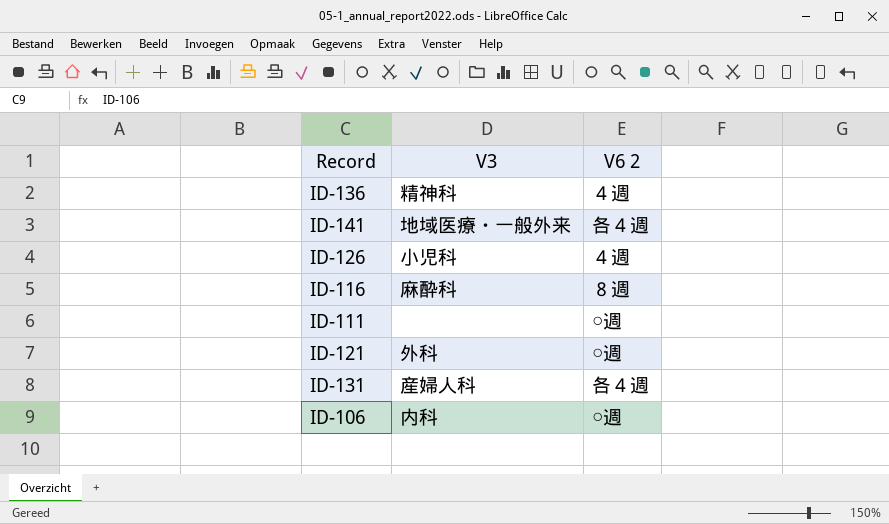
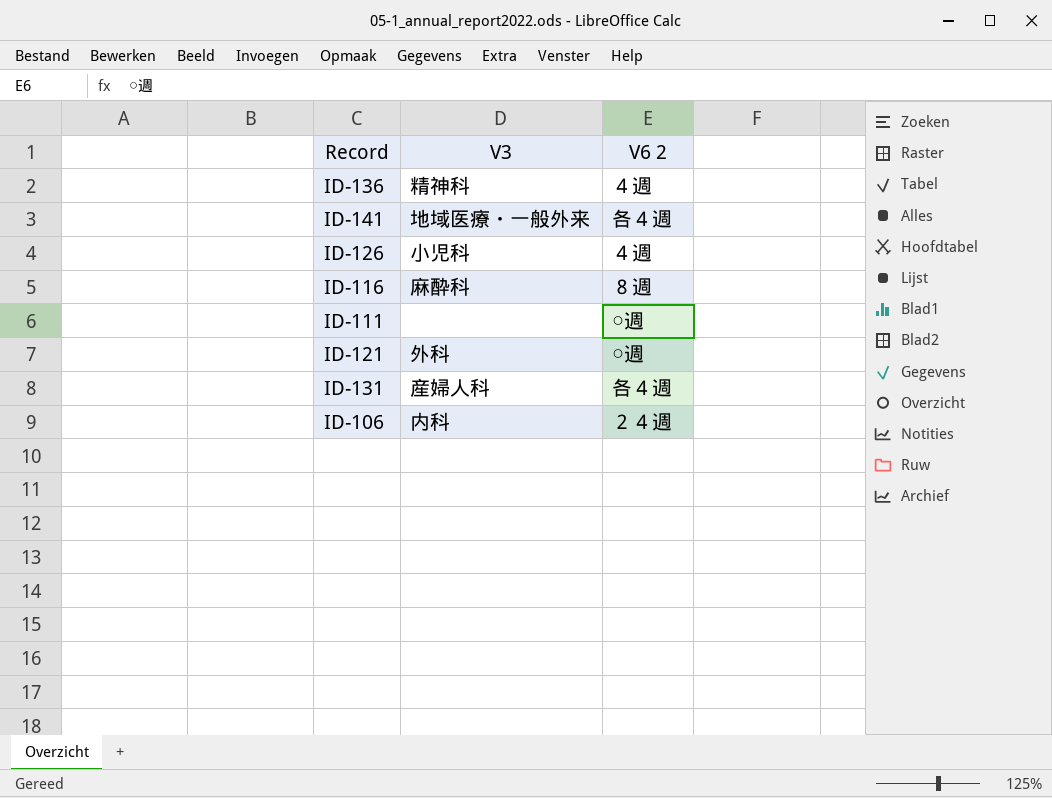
ID-106 | V6 2: ○週 -> ２４週

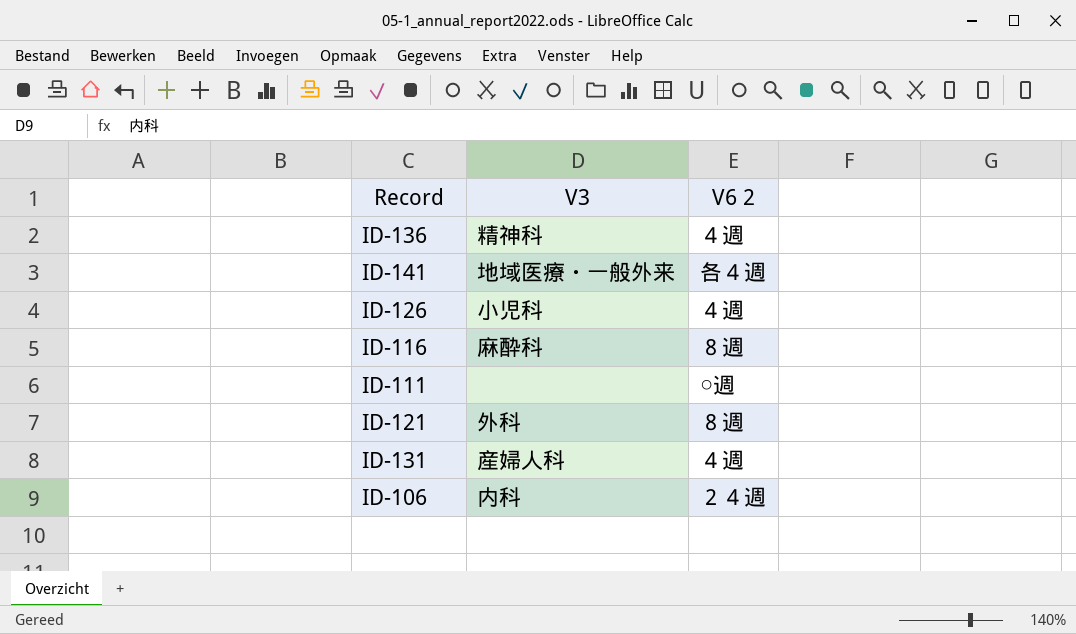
ID-121 | V6 2: ○週 -> ８週
ID-131 | V6 2: 各４週 -> ４週

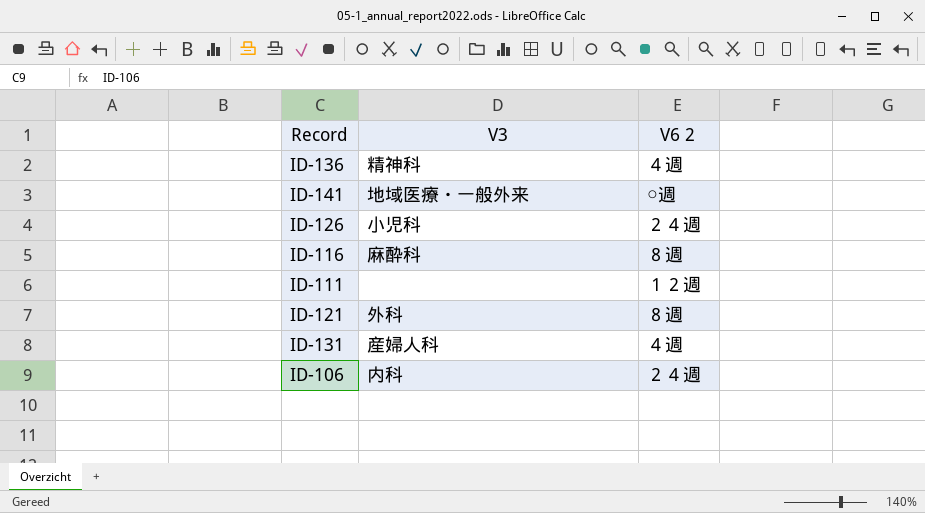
ID-141 | V6 2: 各４週 -> ○週
ID-126 | V6 2: ４週 -> ２４週
ID-111 | V6 2: ○週 -> １２週

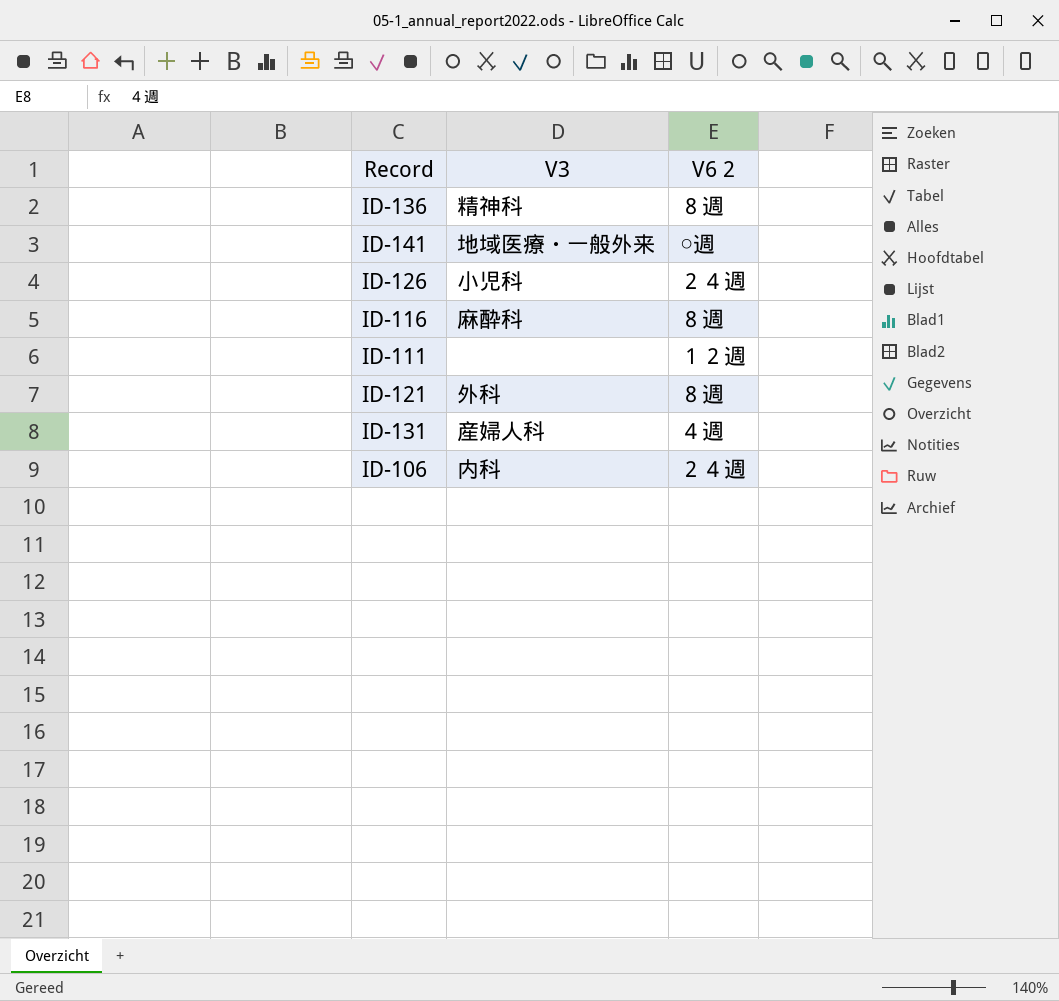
ID-136 | V6 2: ４週 -> ８週

